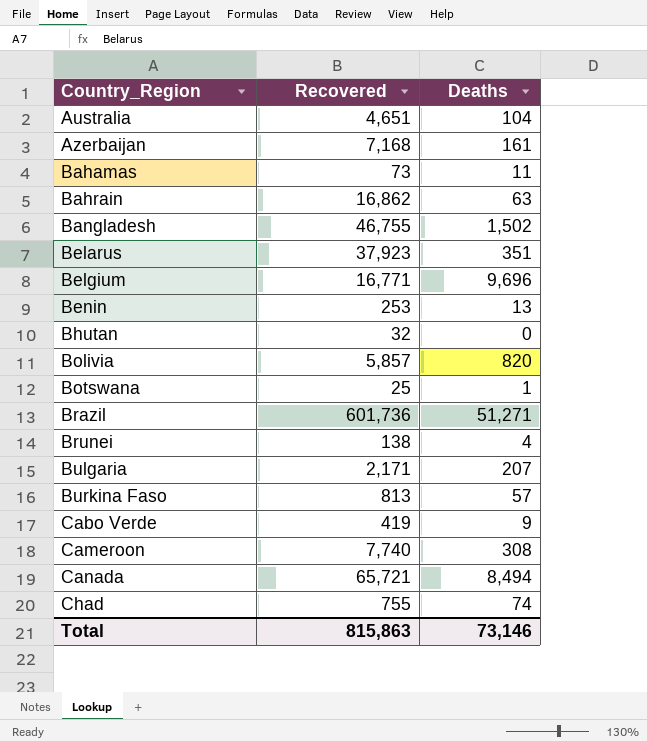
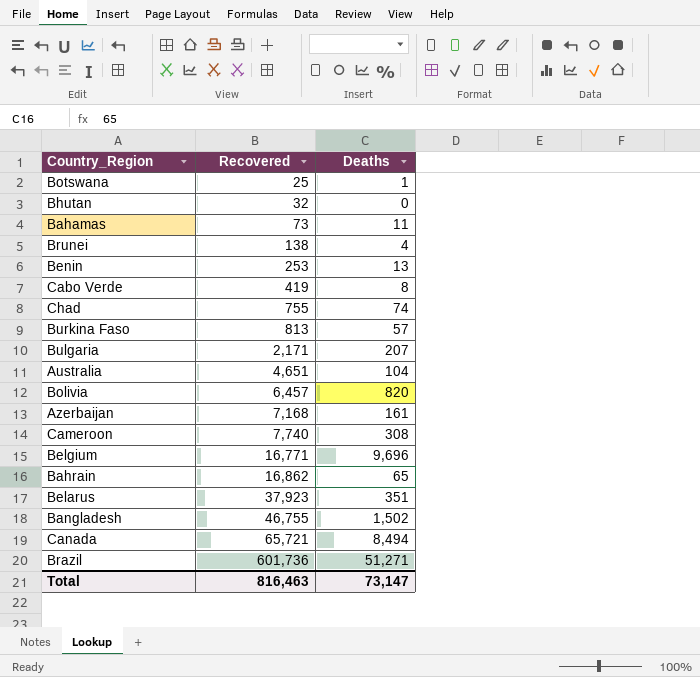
row order: Country_Region ascending -> Recovered ascending
Cabo Verde | Deaths: 9 -> 8
Bolivia | Recovered: 5,857 -> 6,457
Bahrain | Deaths: 63 -> 65
Total | Recovered: 815,863 -> 816,463
Total | Deaths: 73,146 -> 73,147

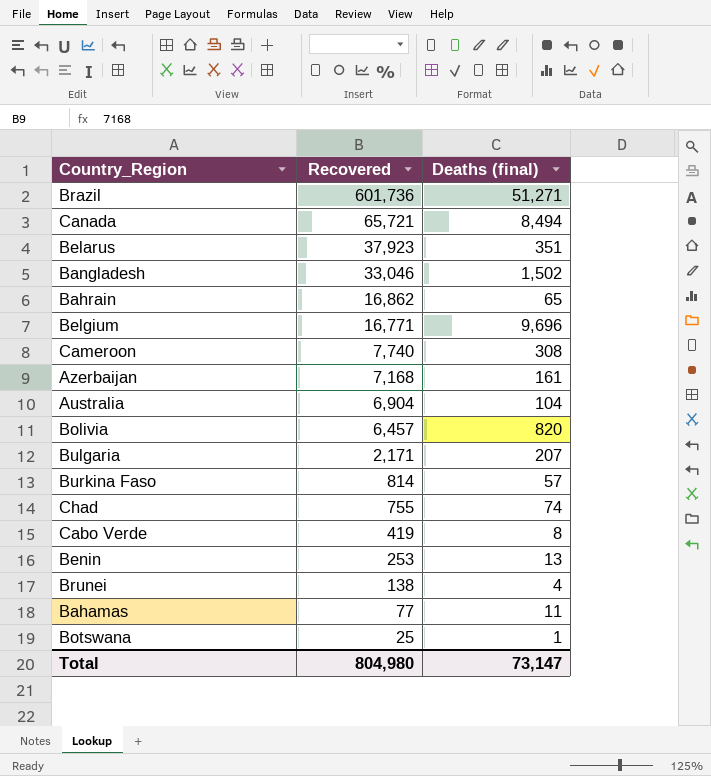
row order: Recovered ascending -> Recovered descending
column name: Deaths -> Deaths (final)
row Bhutan: 32 | 0 -> none
Bangladesh | Recovered: 46,755 -> 33,046
Australia | Recovered: 4,651 -> 6,904
Burkina Faso | Recovered: 813 -> 814
Bahamas | Recovered: 73 -> 77
Total | Recovered: 816,463 -> 804,980

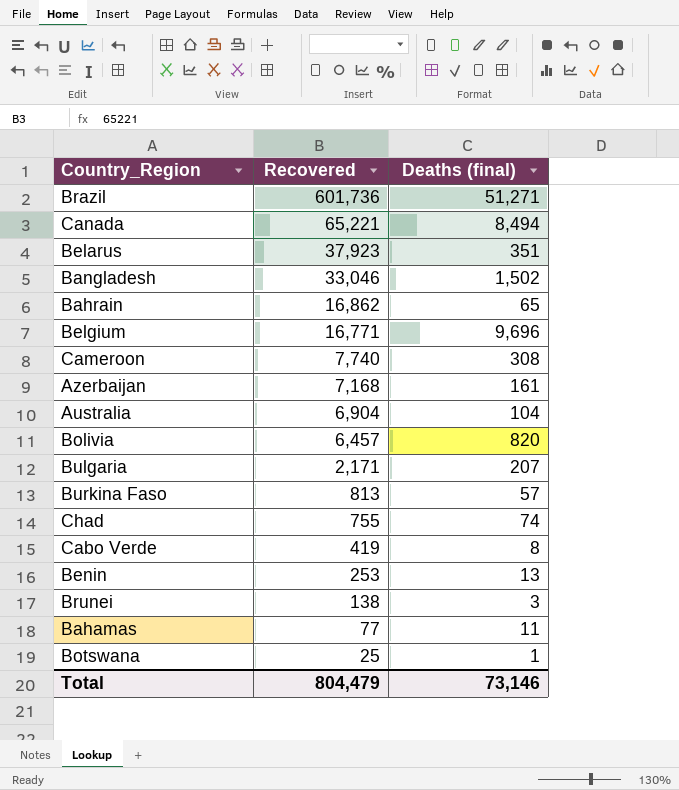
Canada | Recovered: 65,721 -> 65,221
Burkina Faso | Recovered: 814 -> 813
Brunei | Deaths (final): 4 -> 3
Total | Recovered: 804,980 -> 804,479
Total | Deaths (final): 73,147 -> 73,146

